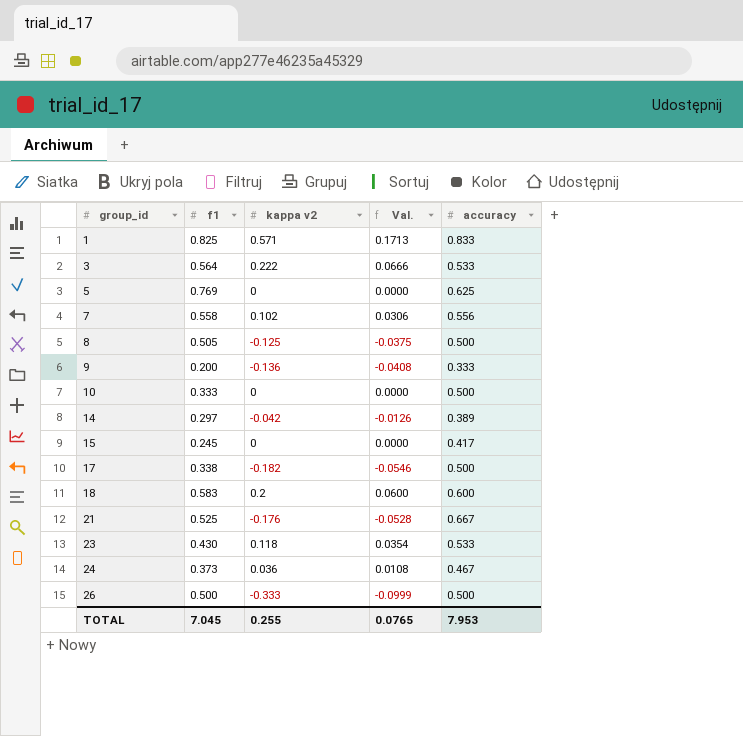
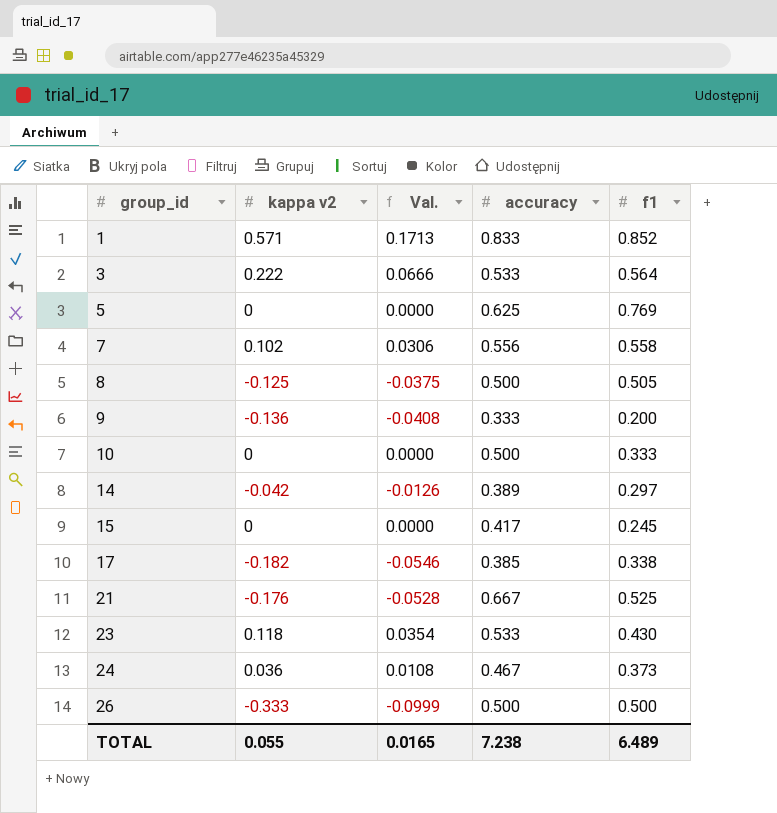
column f1 | position: 2 -> 5
row 18: 0.583 | 0.2 | 0.0600 | 0.600 -> none
1 | f1: 0.825 -> 0.852
17 | accuracy: 0.500 -> 0.385
TOTAL | kappa v2: 0.255 -> 0.055
TOTAL | Val.: 0.0765 -> 0.0165
TOTAL | accuracy: 7.953 -> 7.238
TOTAL | f1: 7.045 -> 6.489

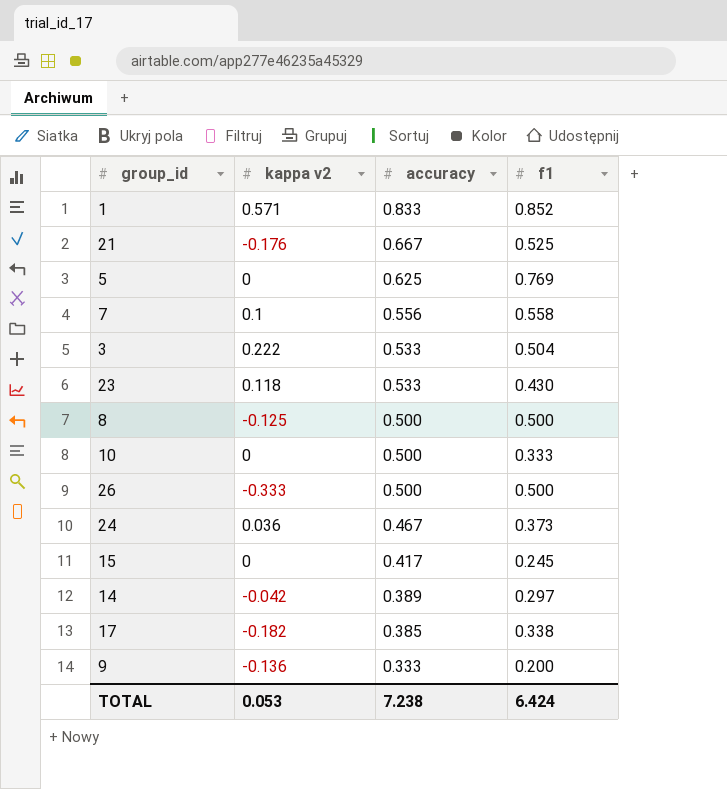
row order: group_id ascending -> accuracy descending
column Val. | formula: [kappa v2] * 0.3 -> none
7 | kappa v2: 0.102 -> 0.1
3 | f1: 0.564 -> 0.504
8 | f1: 0.505 -> 0.500
TOTAL | kappa v2: 0.055 -> 0.053
TOTAL | f1: 6.489 -> 6.424

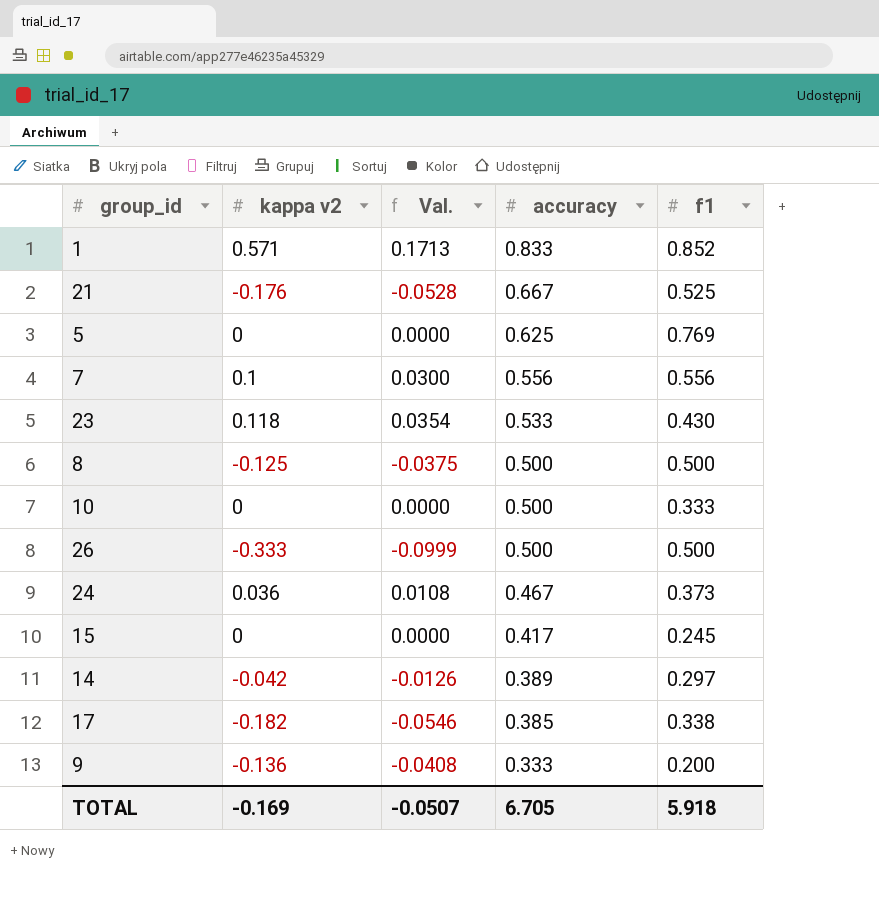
column Val. | formula: none -> [kappa v2] * 0.3
row 3: 0.222 | 0.533 | 0.504 -> none
7 | f1: 0.558 -> 0.556
TOTAL | kappa v2: 0.053 -> -0.169
TOTAL | accuracy: 7.238 -> 6.705
TOTAL | f1: 6.424 -> 5.918

